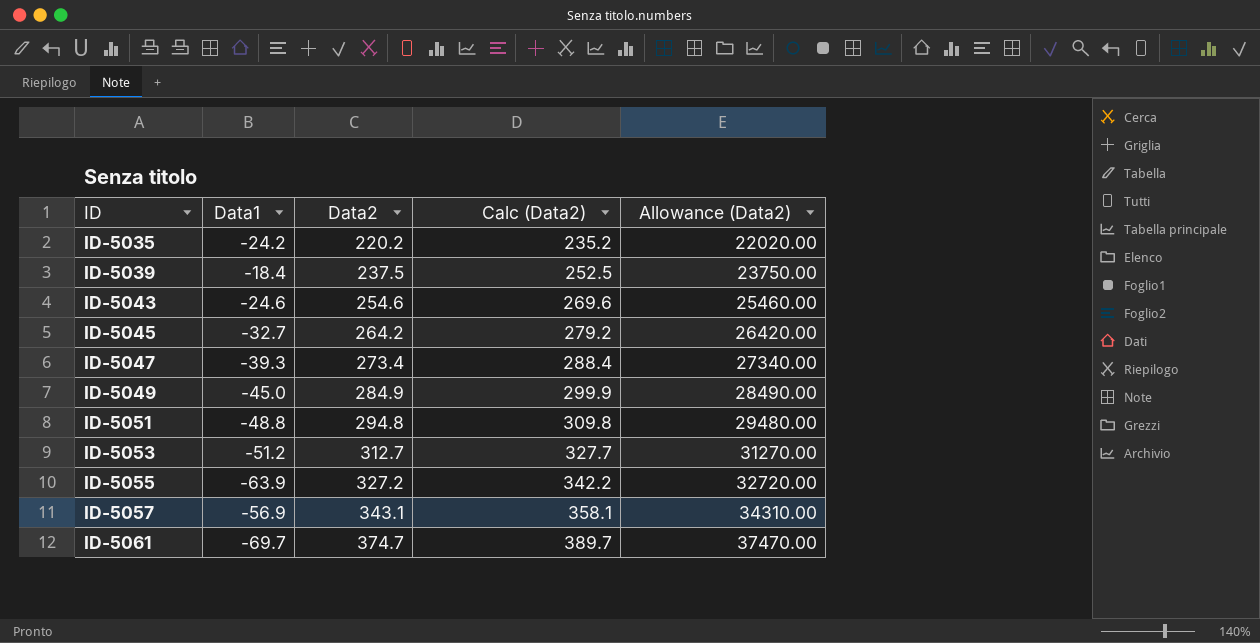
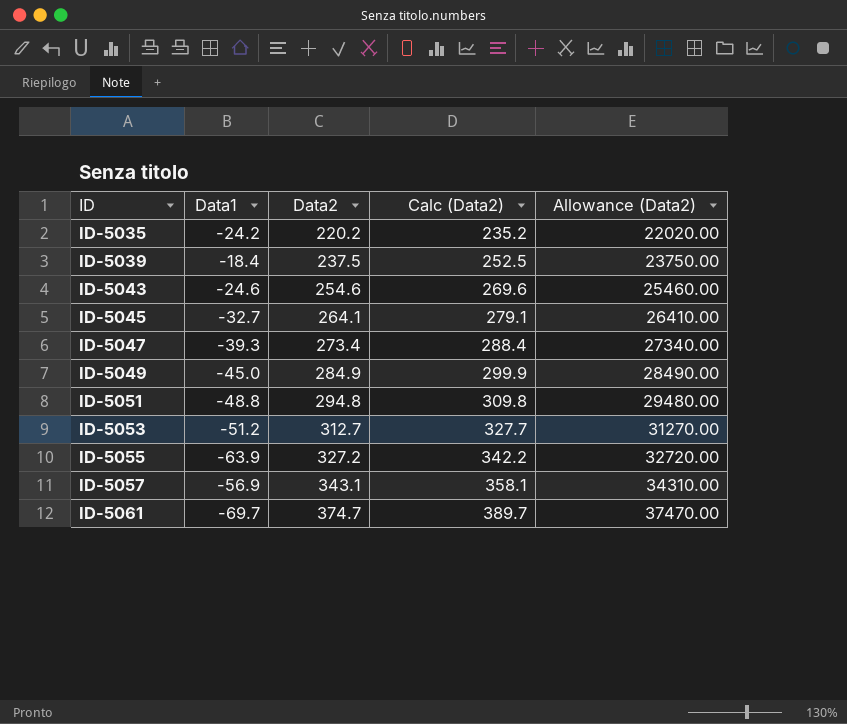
ID-5045 | Data2: 264.2 -> 264.1
ID-5045 | Calc (Data2): 279.2 -> 279.1
ID-5045 | Allowance (Data2): 26420.00 -> 26410.00

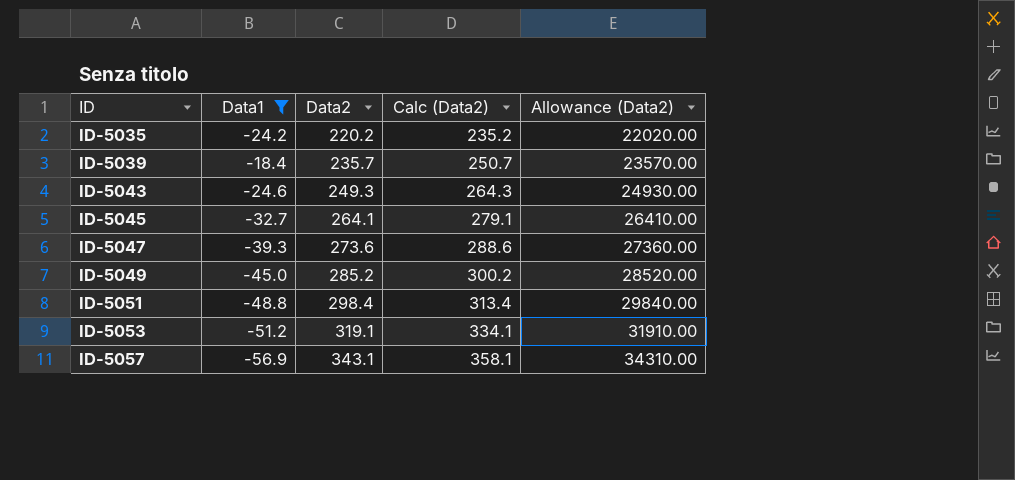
filter: none -> Data1 >= -56.9
ID-5039 | Data2: 237.5 -> 235.7
ID-5039 | Calc (Data2): 252.5 -> 250.7
ID-5039 | Allowance (Data2): 23750.00 -> 23570.00
ID-5043 | Data2: 254.6 -> 249.3
ID-5043 | Calc (Data2): 269.6 -> 264.3
ID-5043 | Allowance (Data2): 25460.00 -> 24930.00
ID-5047 | Data2: 273.4 -> 273.6
ID-5047 | Calc (Data2): 288.4 -> 288.6
ID-5047 | Allowance (Data2): 27340.00 -> 27360.00
ID-5049 | Data2: 284.9 -> 285.2
ID-5049 | Calc (Data2): 299.9 -> 300.2
ID-5049 | Allowance (Data2): 28490.00 -> 28520.00
ID-5051 | Data2: 294.8 -> 298.4
ID-5051 | Calc (Data2): 309.8 -> 313.4
ID-5051 | Allowance (Data2): 29480.00 -> 29840.00
ID-5053 | Data2: 312.7 -> 319.1
ID-5053 | Calc (Data2): 327.7 -> 334.1
ID-5053 | Allowance (Data2): 31270.00 -> 31910.00

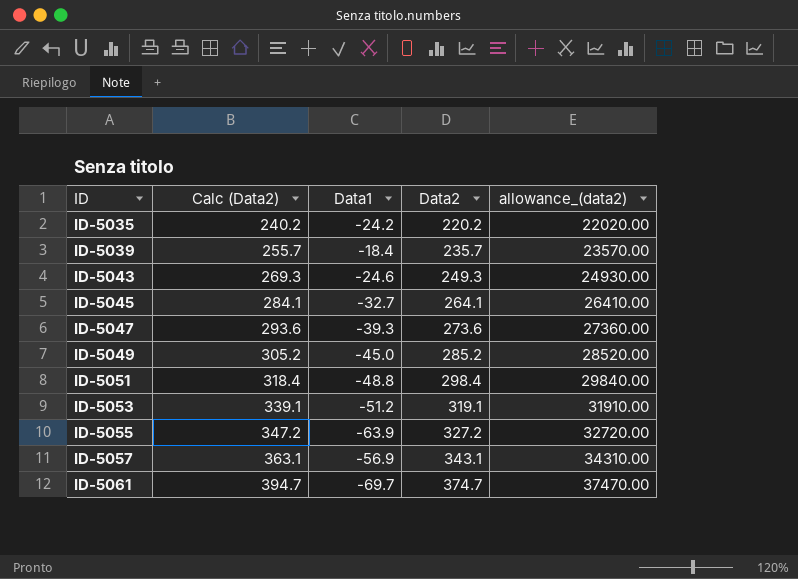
filter: Data1 >= -56.9 -> none
column Calc (Data2) | formula: [Data2] + 15 -> [Data2] + 20
column Calc (Data2) | position: 4 -> 2
column name: Allowance (Data2) -> allowance_(data2)

